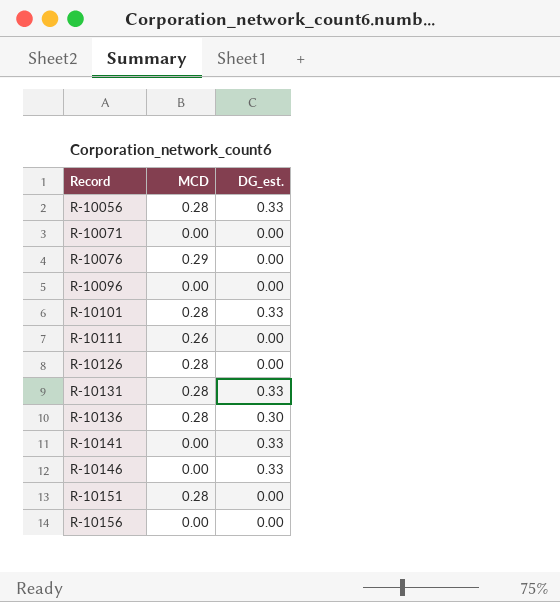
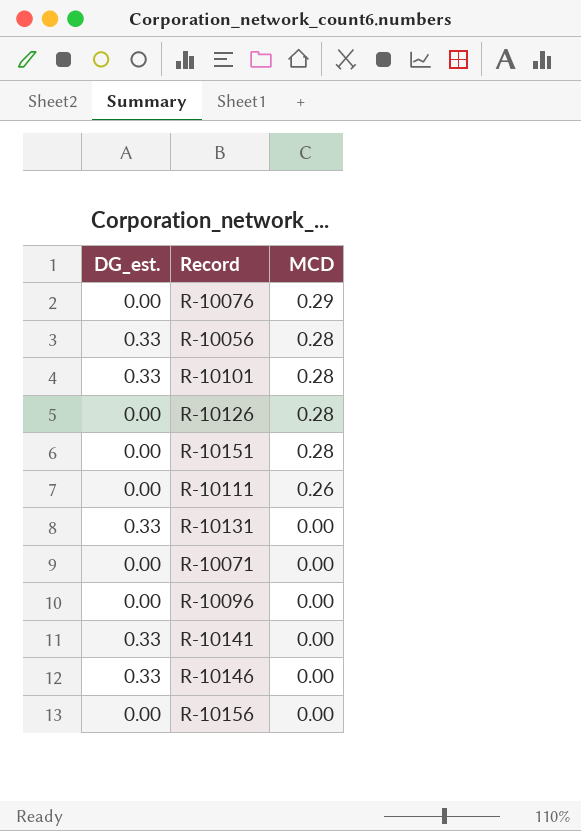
row order: Record ascending -> MCD descending
column DG_est. | position: 3 -> 1
row R-10136: 0.28 | 0.30 -> none
R-10131 | MCD: 0.28 -> 0.00

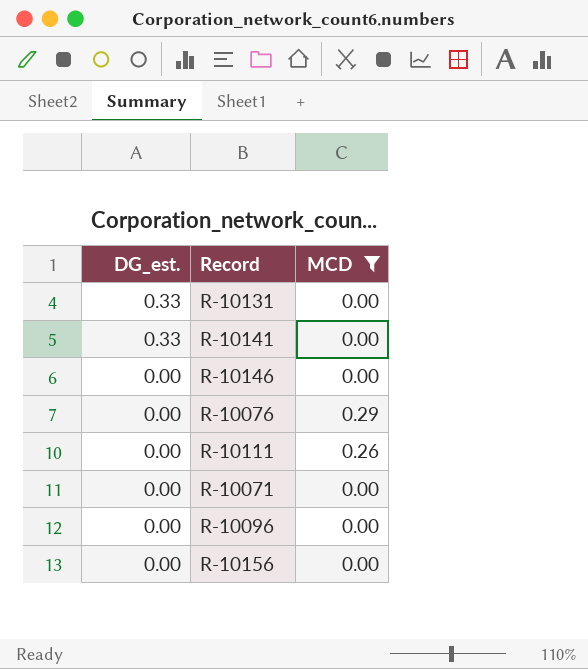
filter: none -> MCD != 0.28
row order: MCD descending -> DG_est. descending
R-10146 | DG_est.: 0.33 -> 0.00

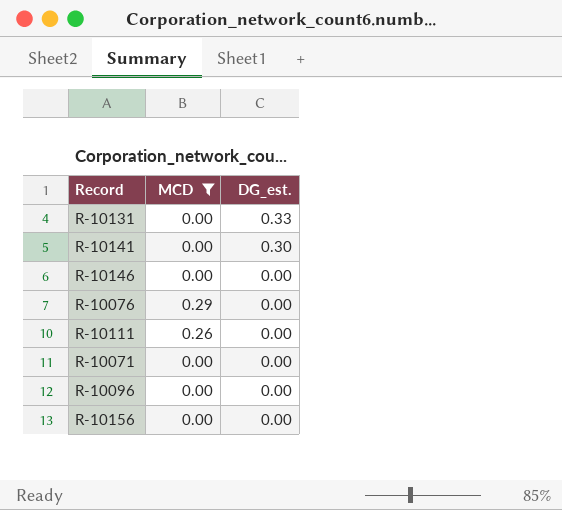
column DG_est. | position: 1 -> 3
R-10141 | DG_est.: 0.33 -> 0.30

